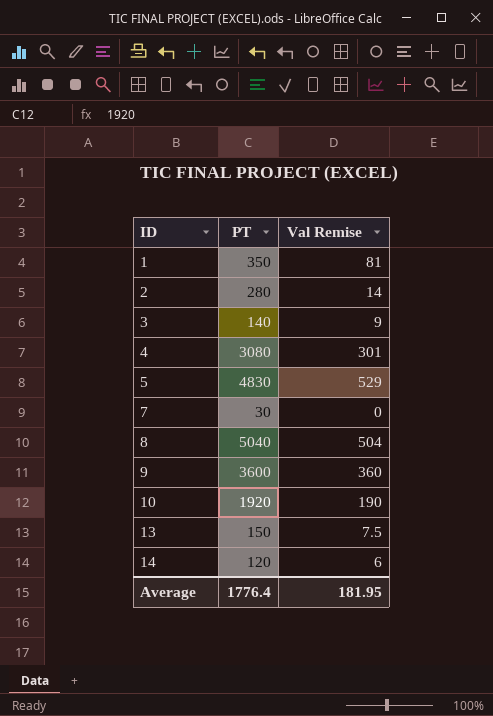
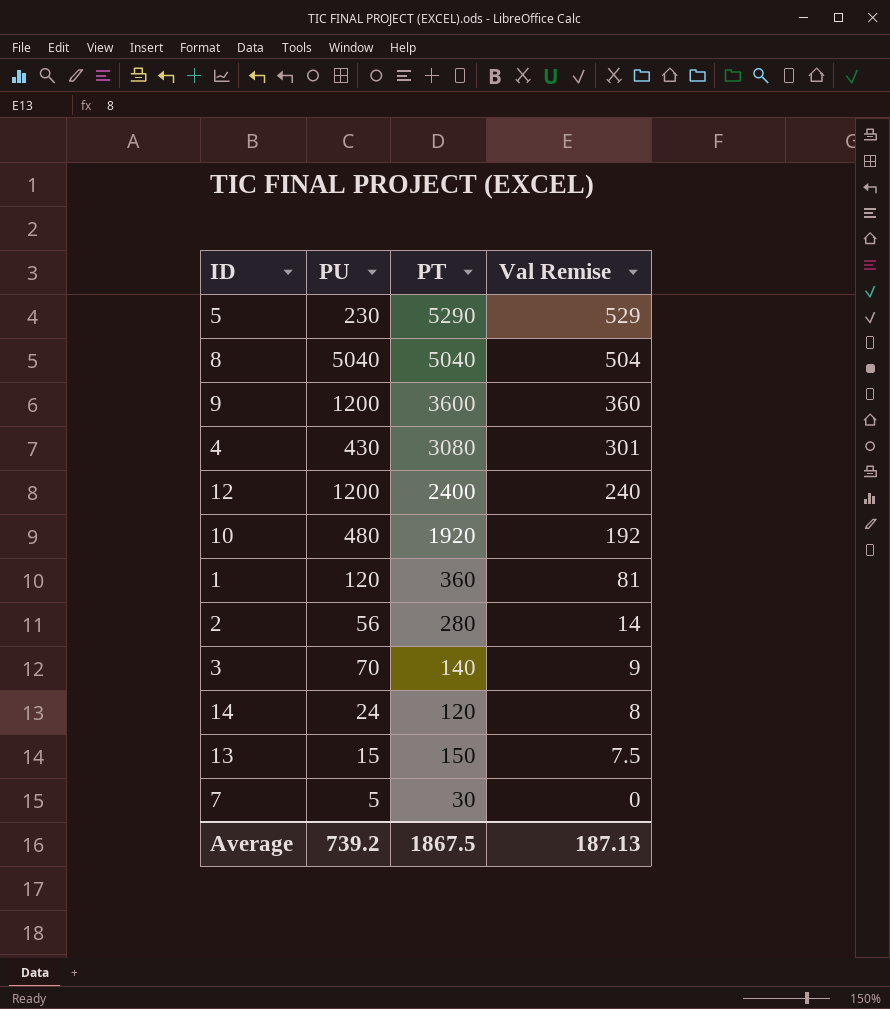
row order: ID ascending -> Val Remise descending
column PU | position: none -> 2
5 | PT: 4830 -> 5290
row 12: none -> 1200 | 2400 | 240
10 | Val Remise: 190 -> 192
1 | PT: 350 -> 360
14 | Val Remise: 6 -> 8
Average | PT: 1776.4 -> 1867.5
Average | Val Remise: 181.95 -> 187.13

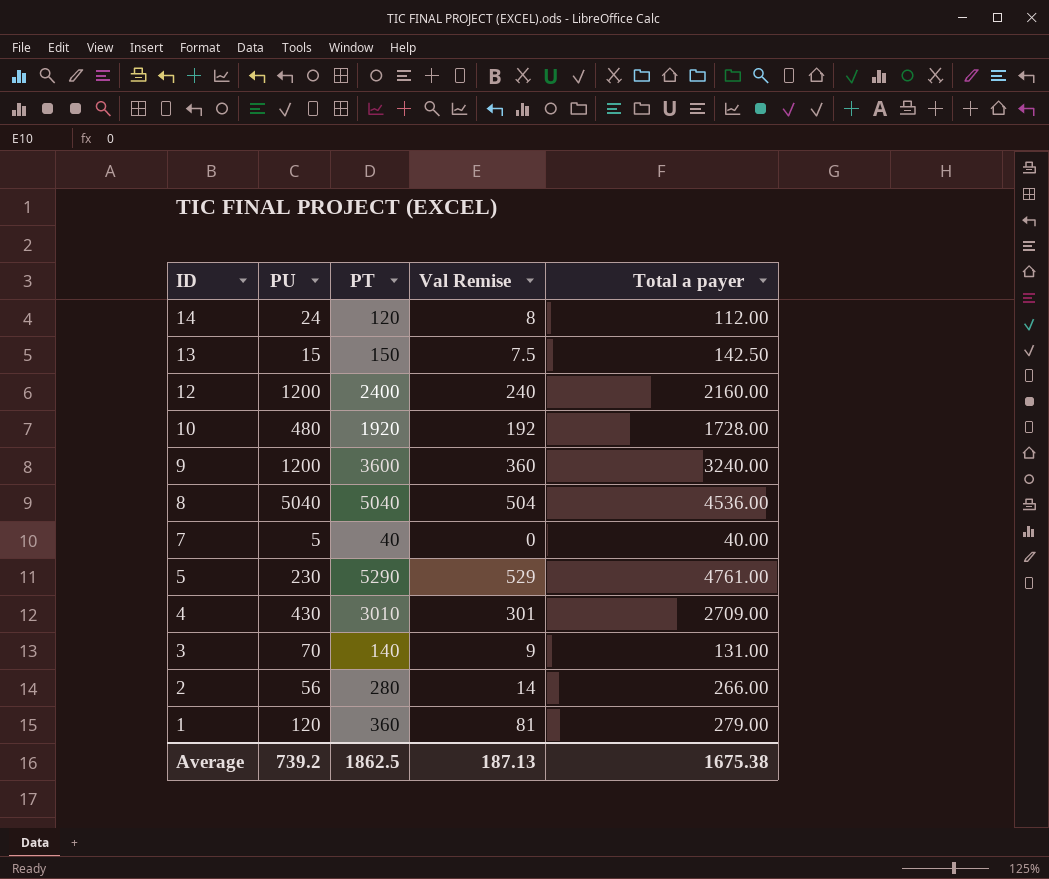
row order: Val Remise descending -> ID descending
column Total a payer | formula: none -> [PT] - [Val Remise]
7 | PT: 30 -> 40
4 | PT: 3080 -> 3010
Average | PT: 1867.5 -> 1862.5

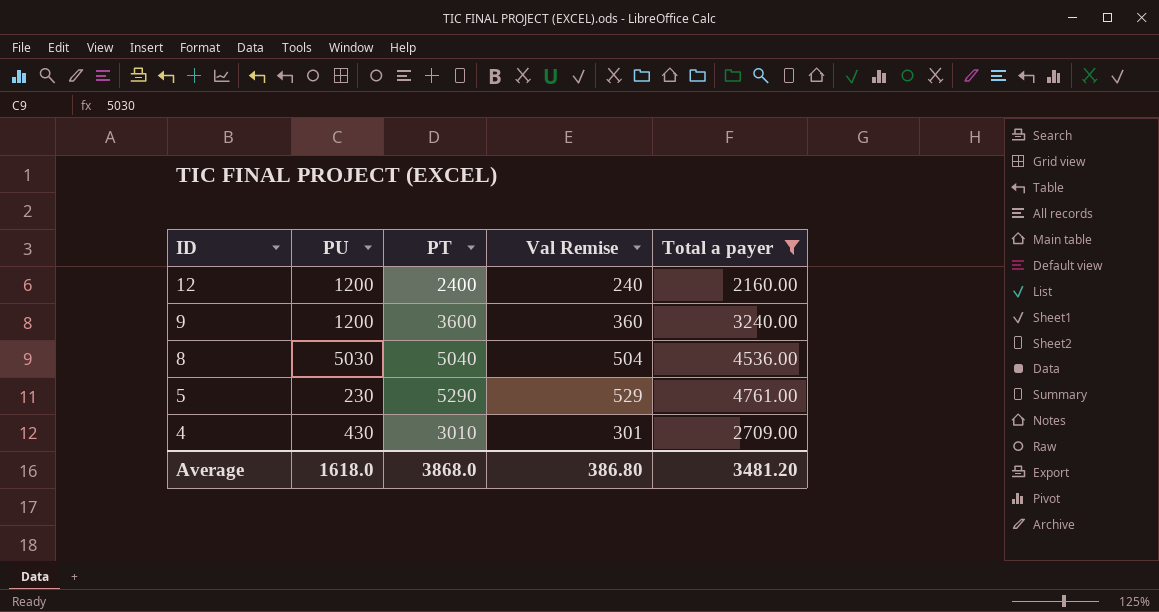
filter: none -> Total a payer >= 2160.00
8 | PU: 5040 -> 5030
Average | PU: 739.2 -> 1618.0
Average | PT: 1862.5 -> 3868.0
Average | Val Remise: 187.13 -> 386.80
Average | Total a payer: 1675.38 -> 3481.20

